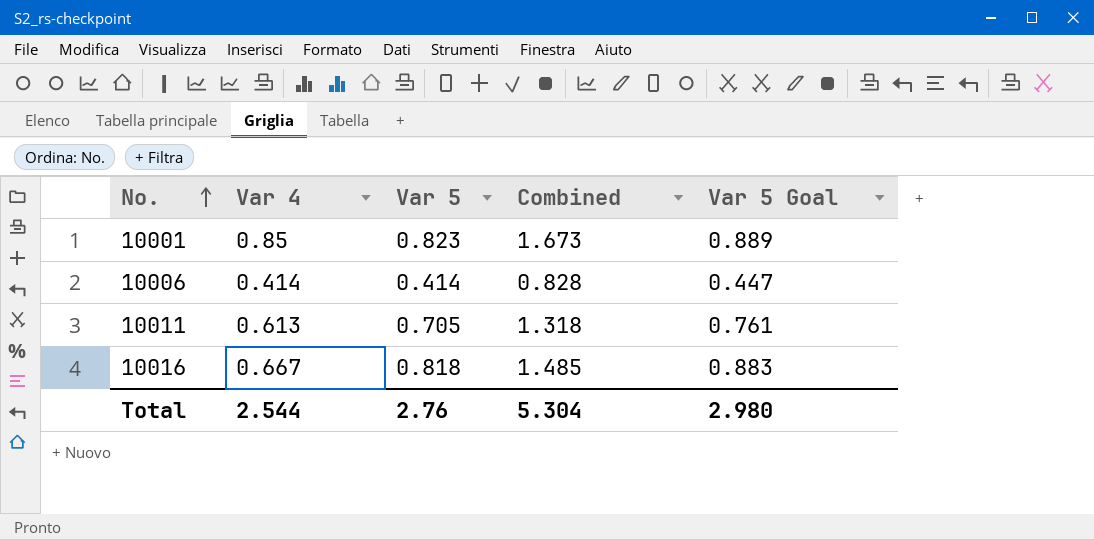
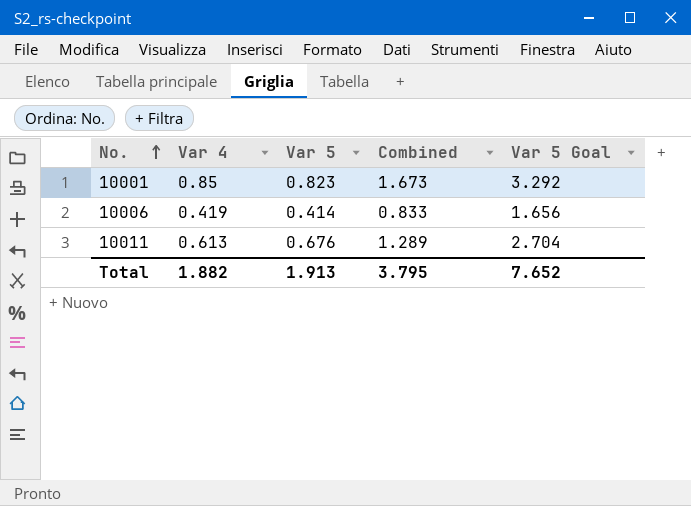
column Var 5 Goal | formula: [Var 5] * 1.08 -> [Var 5] * 4
row 10016: 0.667 | 0.818 | 1.485 | 0.883 -> none
10006 | Var 4: 0.414 -> 0.419
10006 | Combined: 0.828 -> 0.833
10011 | Var 5: 0.705 -> 0.676
10011 | Combined: 1.318 -> 1.289
Total | Var 4: 2.544 -> 1.882
Total | Var 5: 2.76 -> 1.913
Total | Combined: 5.304 -> 3.795
Total | Var 5 Goal: 2.980 -> 7.652

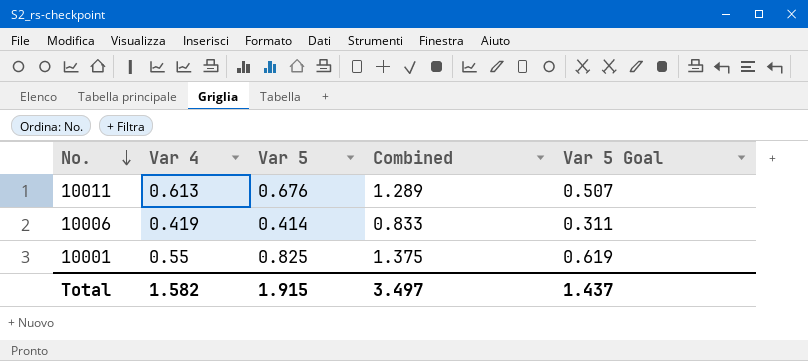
row order: No. ascending -> No. descending
column Var 5 Goal | formula: [Var 5] * 4 -> [Var 5] * 0.75
10001 | Var 4: 0.85 -> 0.55
10001 | Var 5: 0.823 -> 0.825
10001 | Combined: 1.673 -> 1.375
Total | Var 4: 1.882 -> 1.582
Total | Var 5: 1.913 -> 1.915
Total | Combined: 3.795 -> 3.497
Total | Var 5 Goal: 7.652 -> 1.437

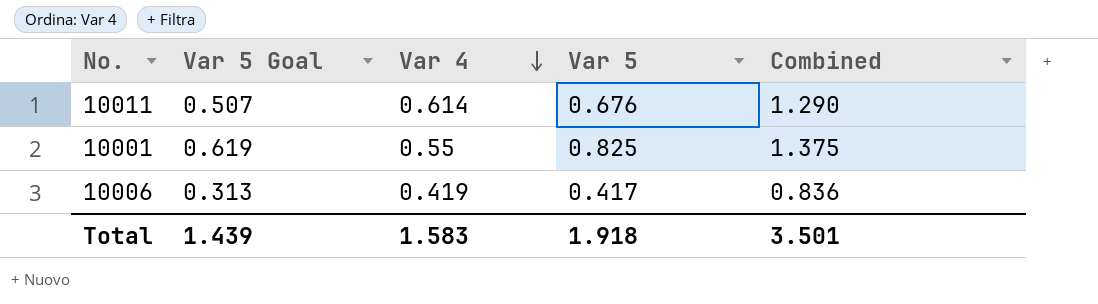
row order: No. descending -> Var 4 descending
column Var 5 Goal | position: 5 -> 2
10011 | Var 4: 0.613 -> 0.614
10011 | Combined: 1.289 -> 1.290
10006 | Var 5 Goal: 0.311 -> 0.313
10006 | Var 5: 0.414 -> 0.417
10006 | Combined: 0.833 -> 0.836
Total | Var 5 Goal: 1.437 -> 1.439
Total | Var 4: 1.582 -> 1.583
Total | Var 5: 1.915 -> 1.918
Total | Combined: 3.497 -> 3.501

